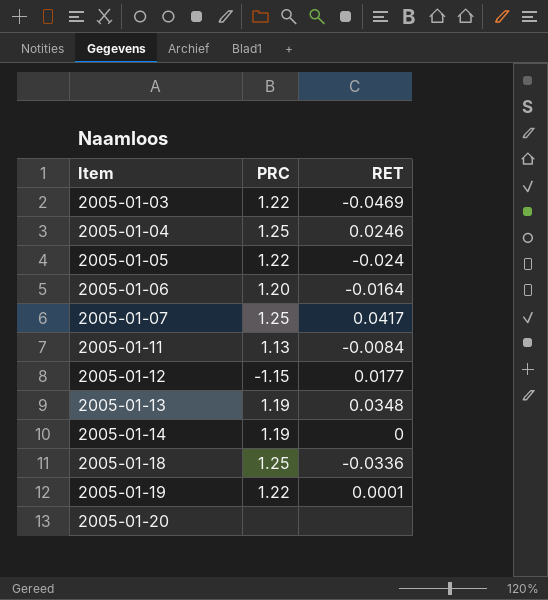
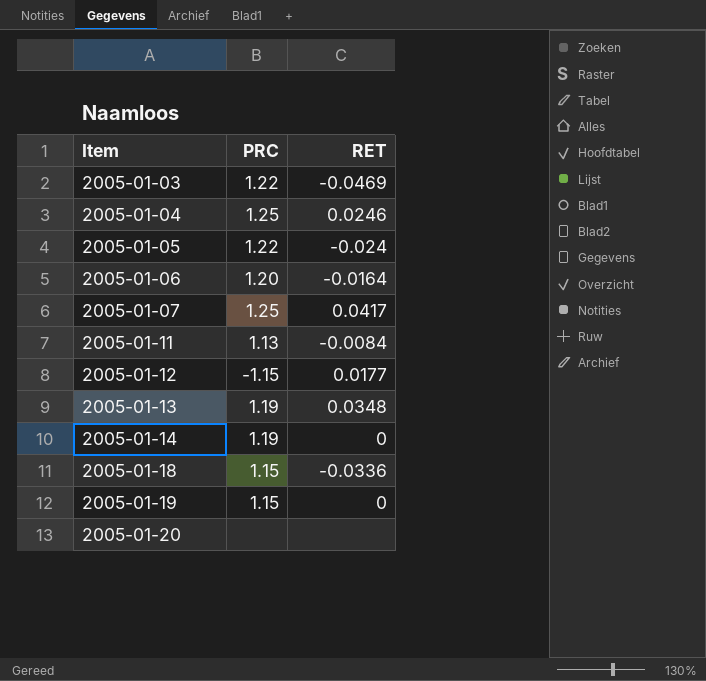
2005-01-18 | PRC: 1.25 -> 1.15
2005-01-19 | PRC: 1.22 -> 1.15
2005-01-19 | RET: 0.0001 -> 0

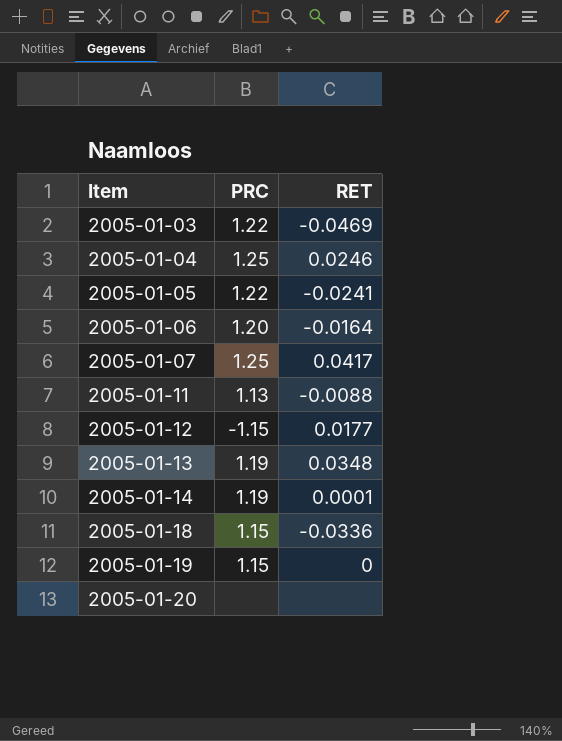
2005-01-05 | RET: -0.024 -> -0.0241
2005-01-11 | RET: -0.0084 -> -0.0088
2005-01-14 | RET: 0 -> 0.0001

